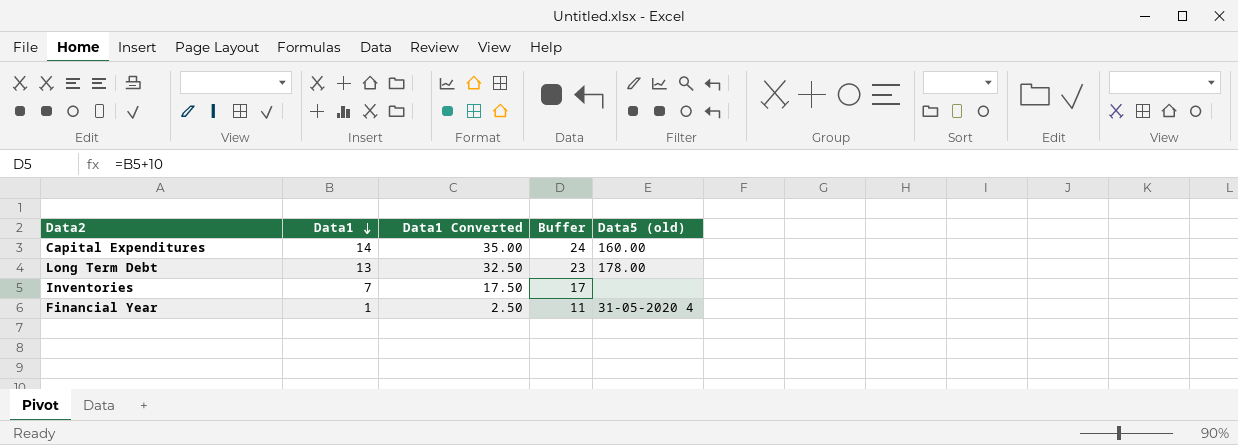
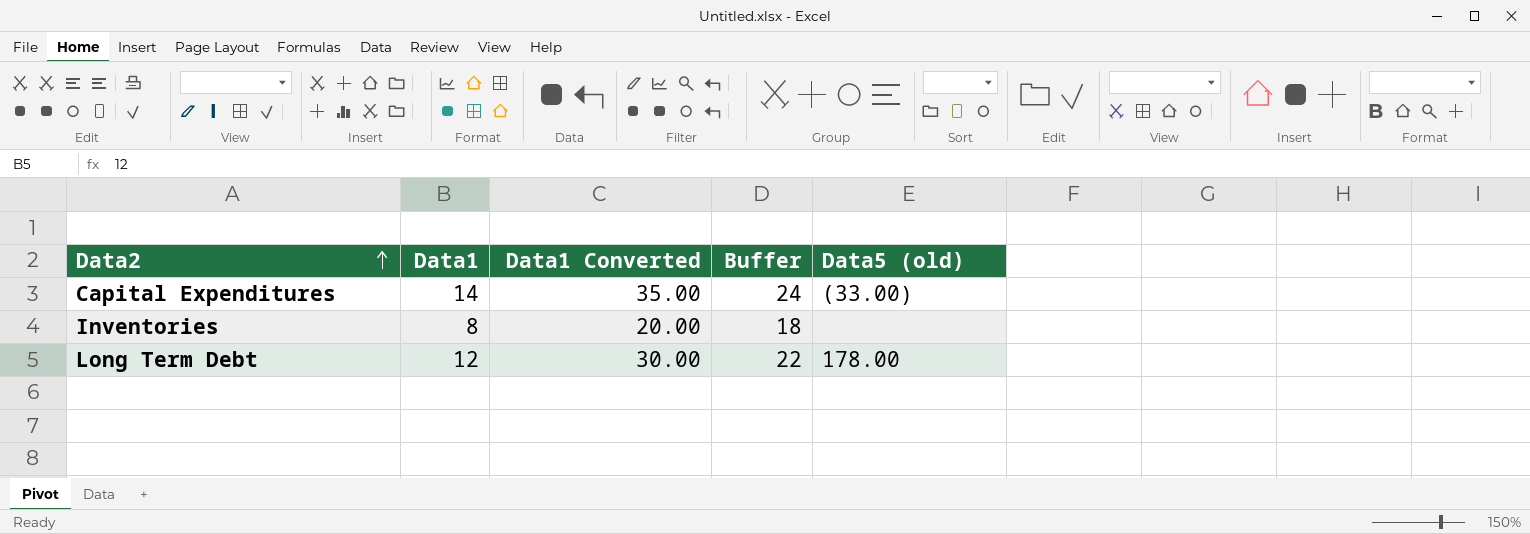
row order: Data1 descending -> Data2 ascending
row Financial Year: 1 | 2.50 | 11 | 31-05-2020 4 -> none
Capital Expenditures | Data5 (old): 160.00 -> (33.00)
Inventories | Data1: 7 -> 8
Inventories | Data1 Converted: 17.50 -> 20.00
Inventories | Buffer: 17 -> 18
Long Term Debt | Data1: 13 -> 12
Long Term Debt | Data1 Converted: 32.50 -> 30.00
Long Term Debt | Buffer: 23 -> 22

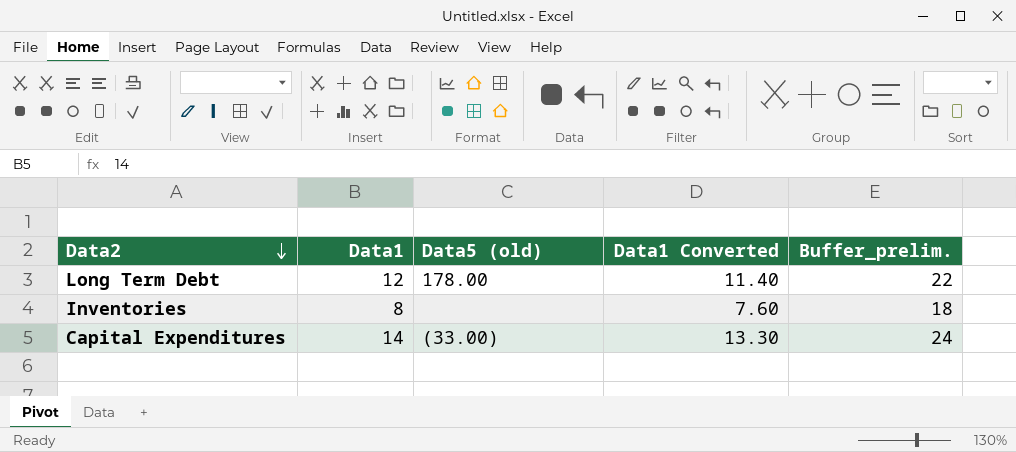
row order: Data2 ascending -> Data2 descending
column Data5 (old) | position: 5 -> 3
column Data1 Converted | formula: [Data1] * 2.5 -> [Data1] * 0.95
column name: Buffer -> Buffer_prelim.

